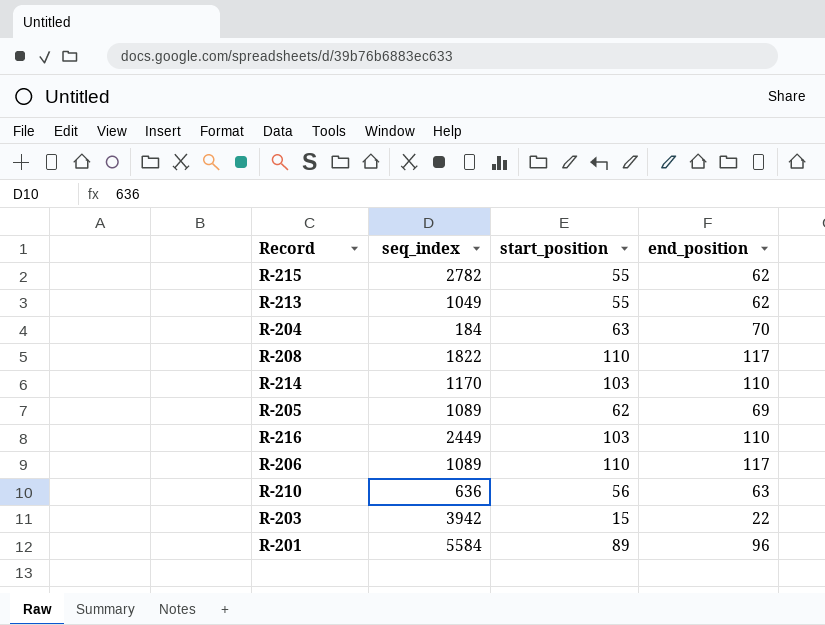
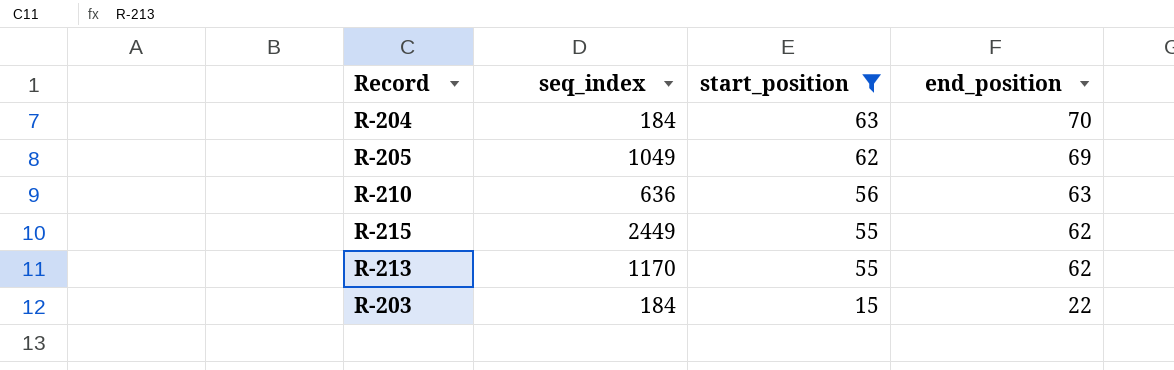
filter: none -> start_position <= 63
row order: none -> start_position descending
R-205 | seq_index: 1089 -> 1049
R-215 | seq_index: 2782 -> 2449
R-213 | seq_index: 1049 -> 1170
R-203 | seq_index: 3942 -> 184

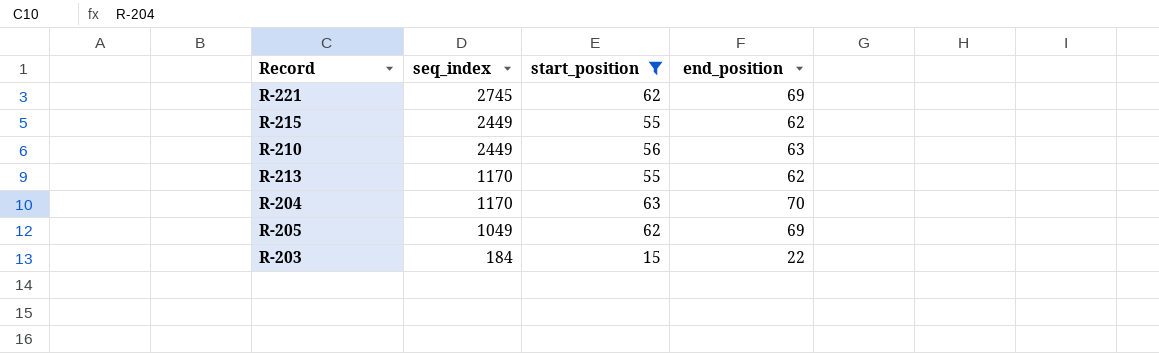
row order: start_position descending -> seq_index descending
row R-221: none -> 2745 | 62 | 69
R-210 | seq_index: 636 -> 2449
R-204 | seq_index: 184 -> 1170

